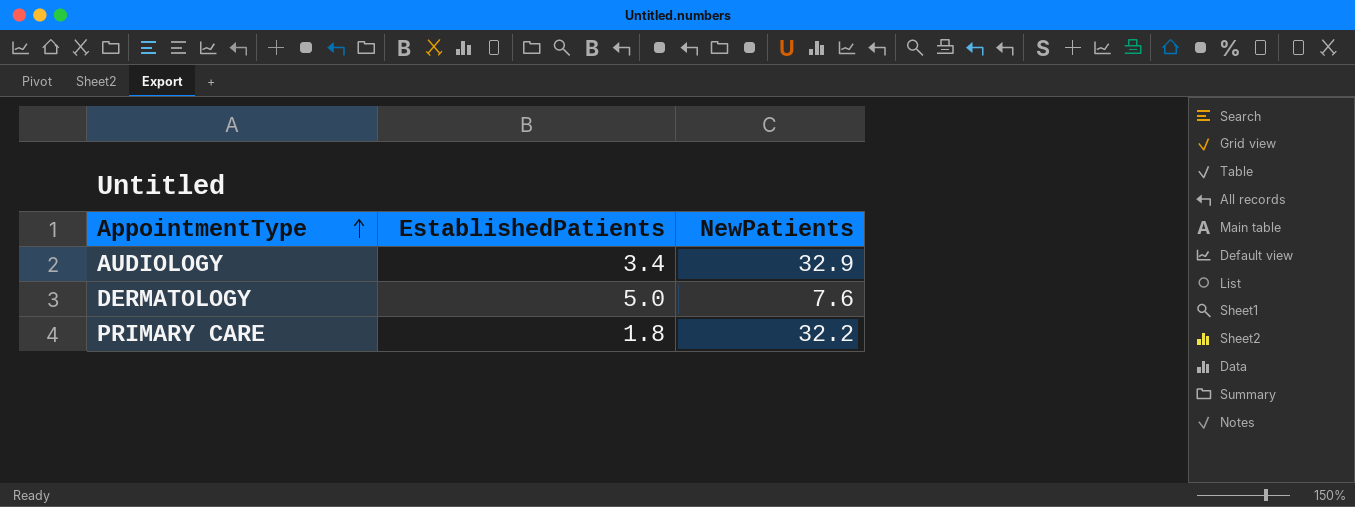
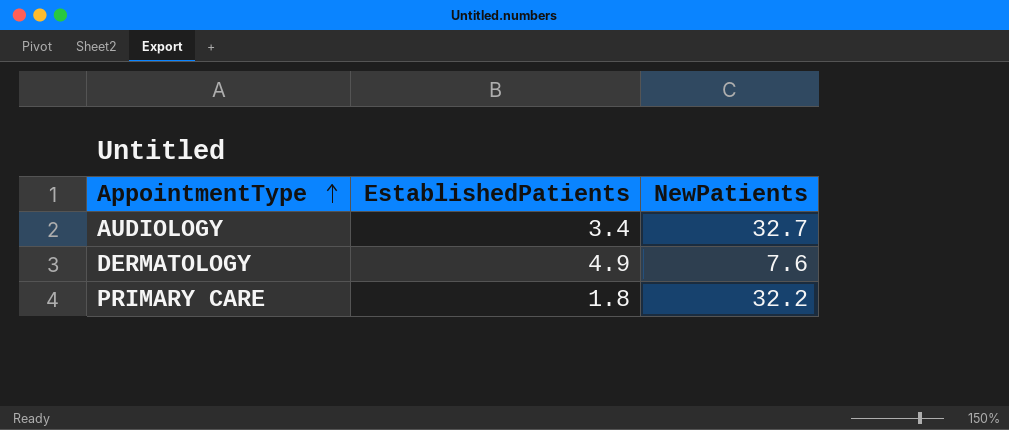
AUDIOLOGY | NewPatients: 32.9 -> 32.7
DERMATOLOGY | EstablishedPatients: 5.0 -> 4.9

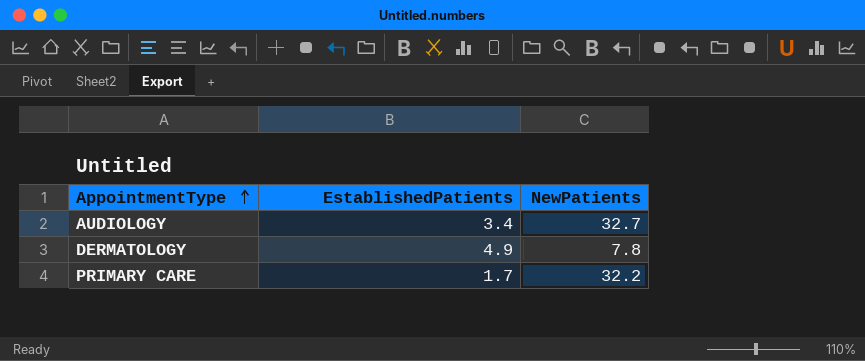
DERMATOLOGY | NewPatients: 7.6 -> 7.8
PRIMARY CARE | EstablishedPatients: 1.8 -> 1.7

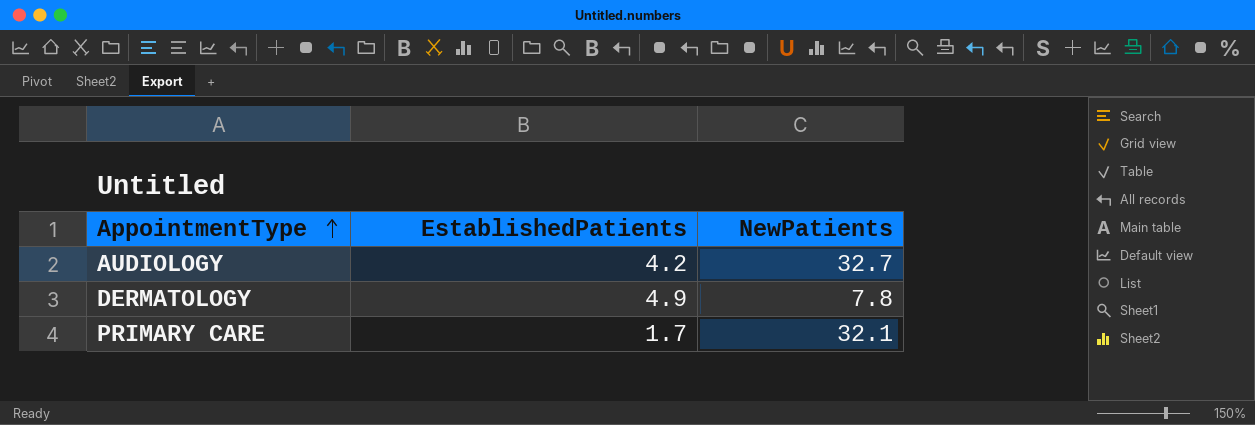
AUDIOLOGY | EstablishedPatients: 3.4 -> 4.2
PRIMARY CARE | NewPatients: 32.2 -> 32.1

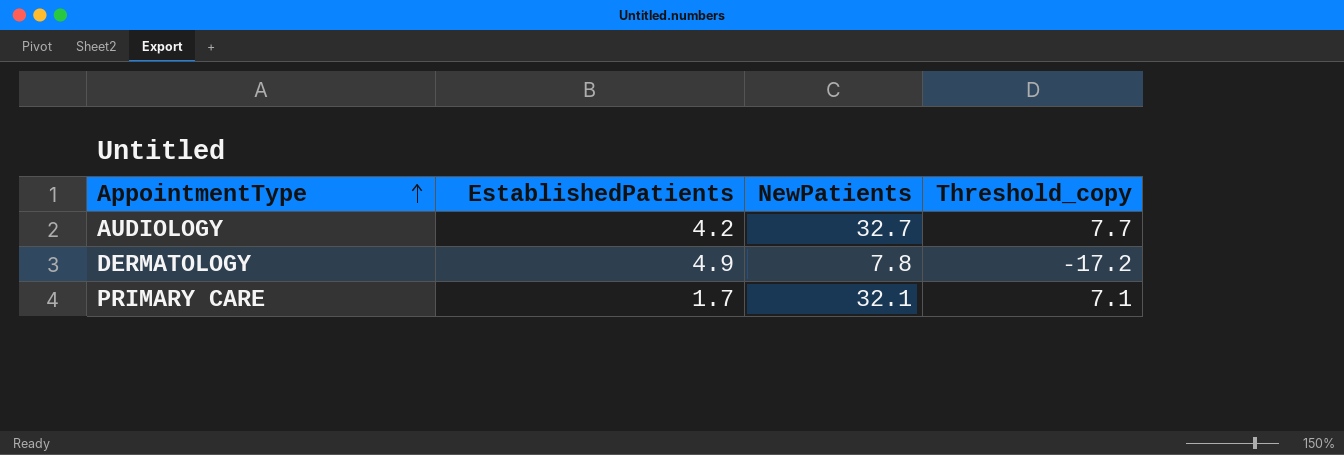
column Threshold_copy | formula: none -> [NewPatients] - 25

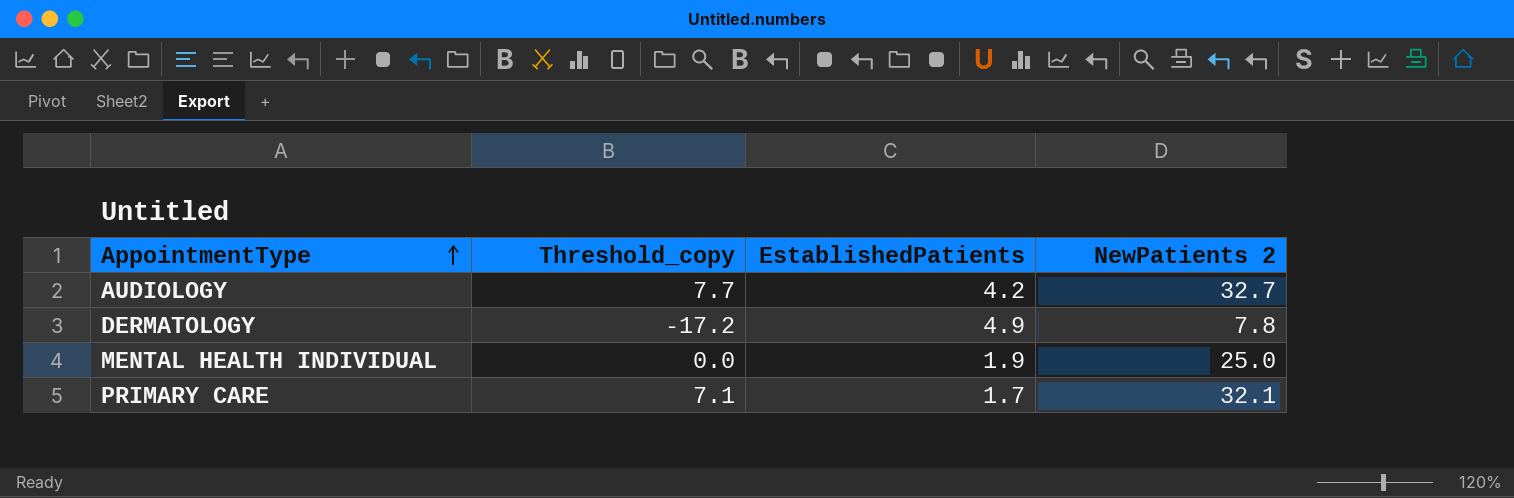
column Threshold_copy | position: 4 -> 2
column name: NewPatients -> NewPatients 2
row MENTAL HEALTH INDIVIDUAL: none -> 0.0 | 1.9 | 25.0

